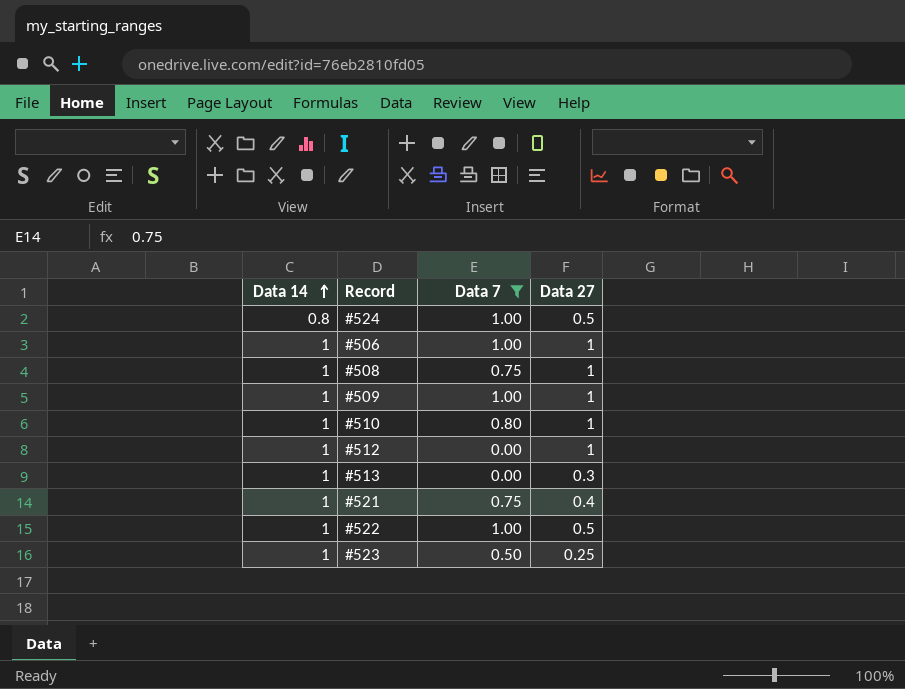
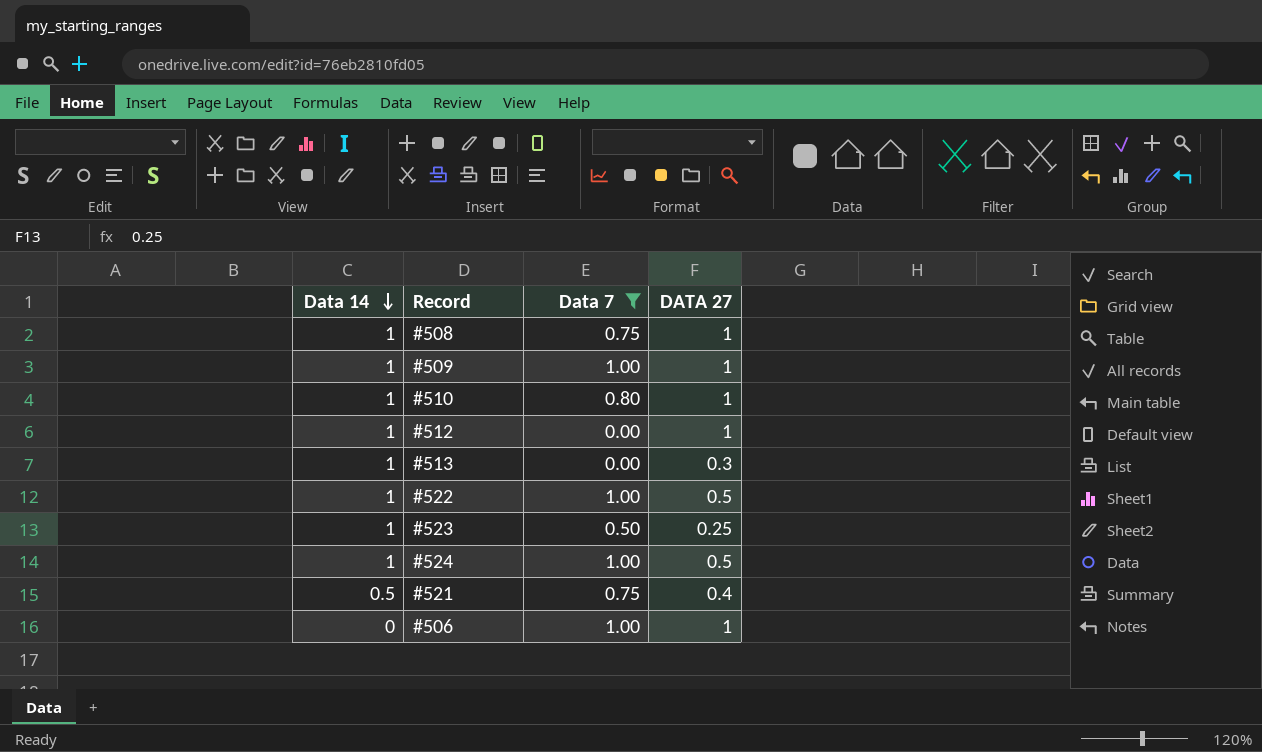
row order: Data 14 ascending -> Data 14 descending
column name: Data 27 -> DATA 27
#524 | Data 14: 0.8 -> 1
#521 | Data 14: 1 -> 0.5
#506 | Data 14: 1 -> 0

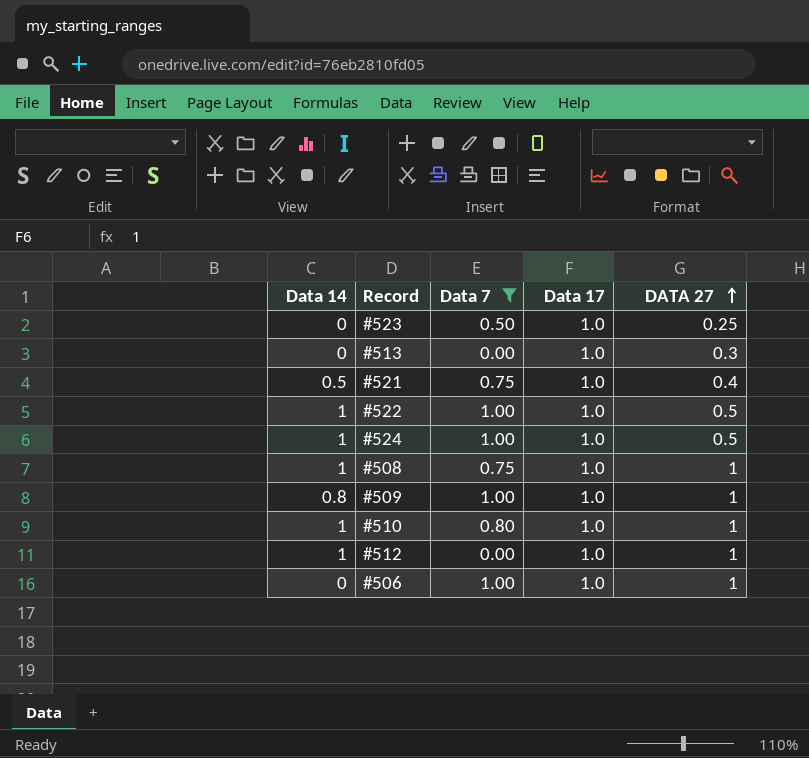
row order: Data 14 descending -> DATA 27 ascending
column Data 17 | position: none -> 4
#523 | Data 14: 1 -> 0
#513 | Data 14: 1 -> 0
#509 | Data 14: 1 -> 0.8

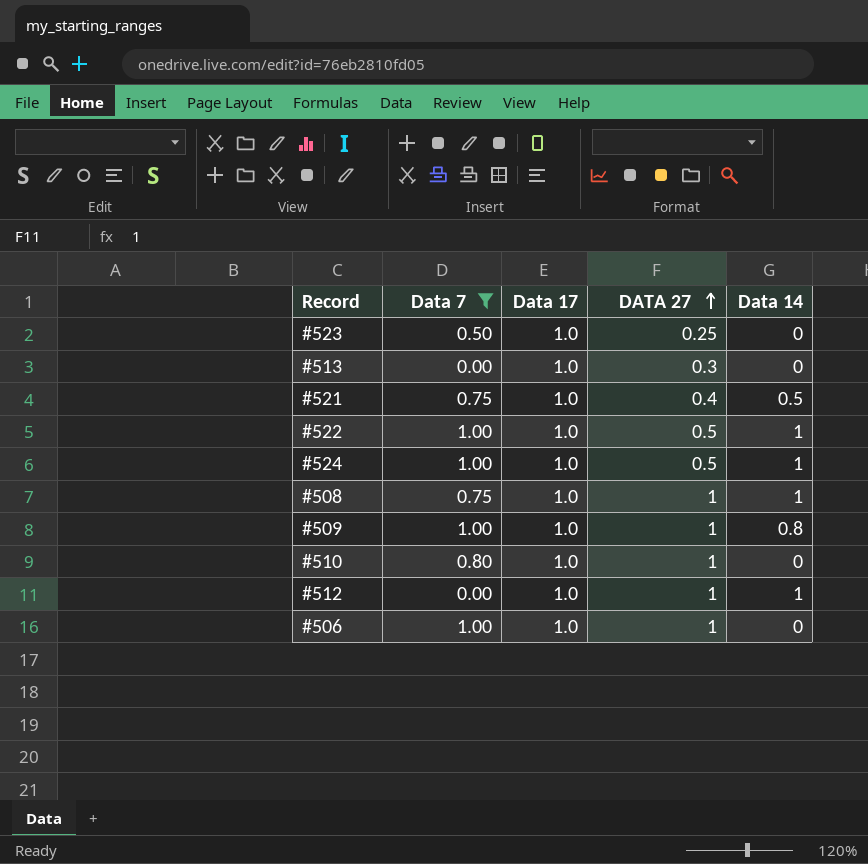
column Data 14 | position: 1 -> 5
#510 | Data 14: 1 -> 0

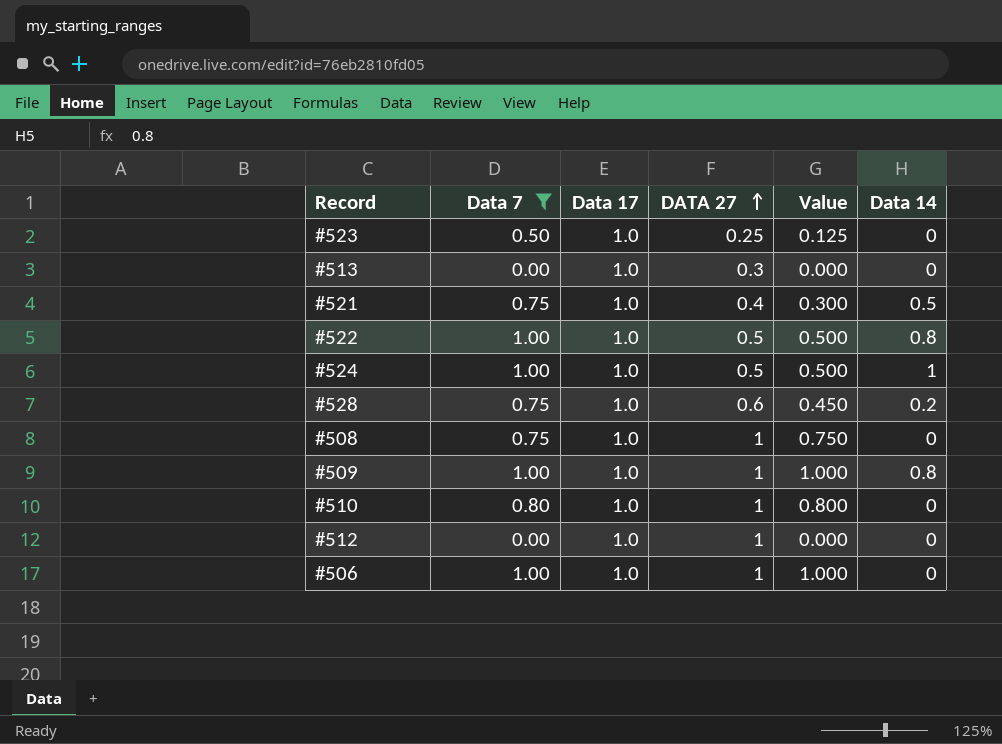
column Value | formula: none -> [Data 7] * [DATA 27]
#522 | Data 14: 1 -> 0.8
row #528: none -> 0.75 | 1.0 | 0.6 | 0.450 | 0.2
#508 | Data 14: 1 -> 0
#512 | Data 14: 1 -> 0

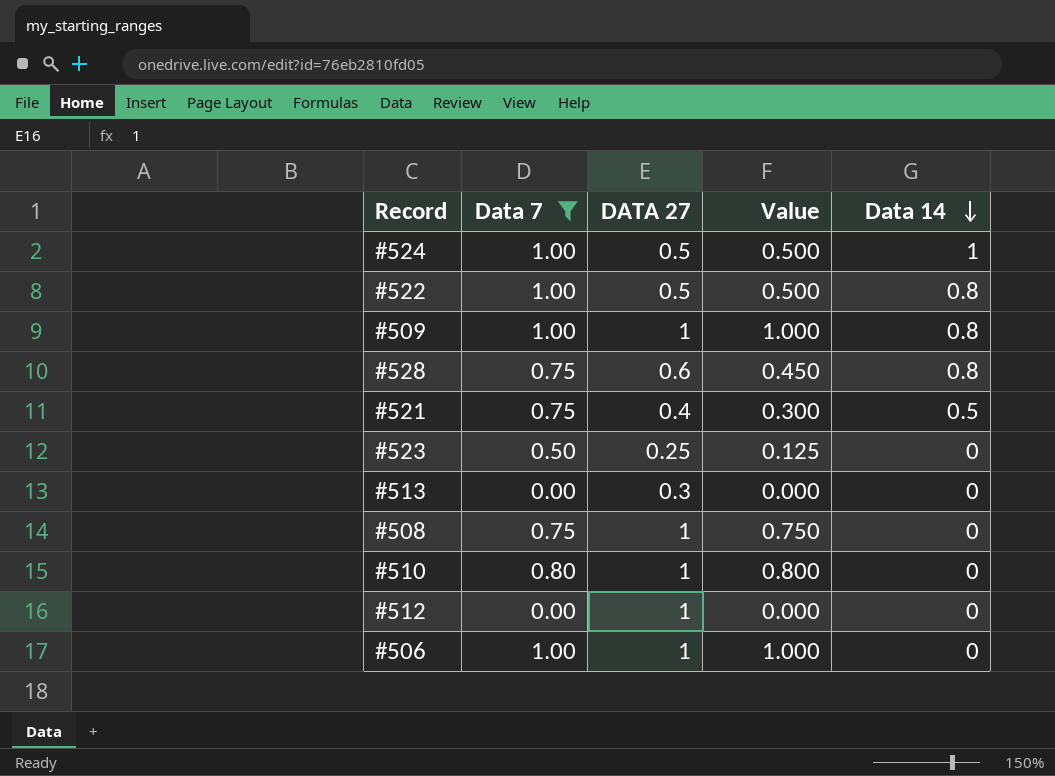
row order: DATA 27 ascending -> Data 14 descending
column Data 17 | position: 3 -> none
#528 | Data 14: 0.2 -> 0.8

